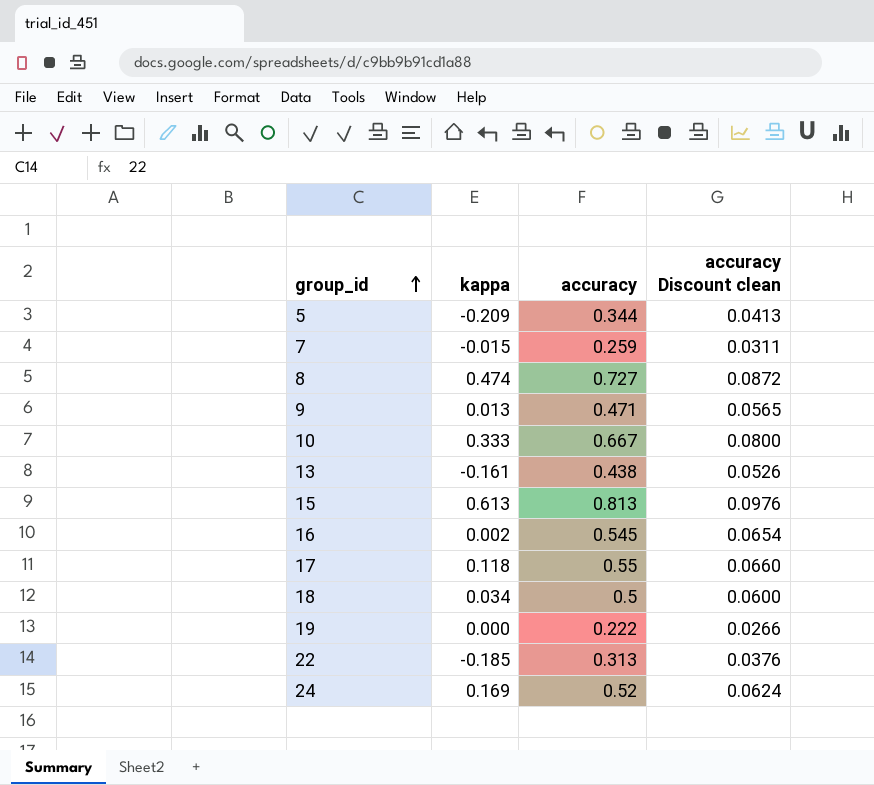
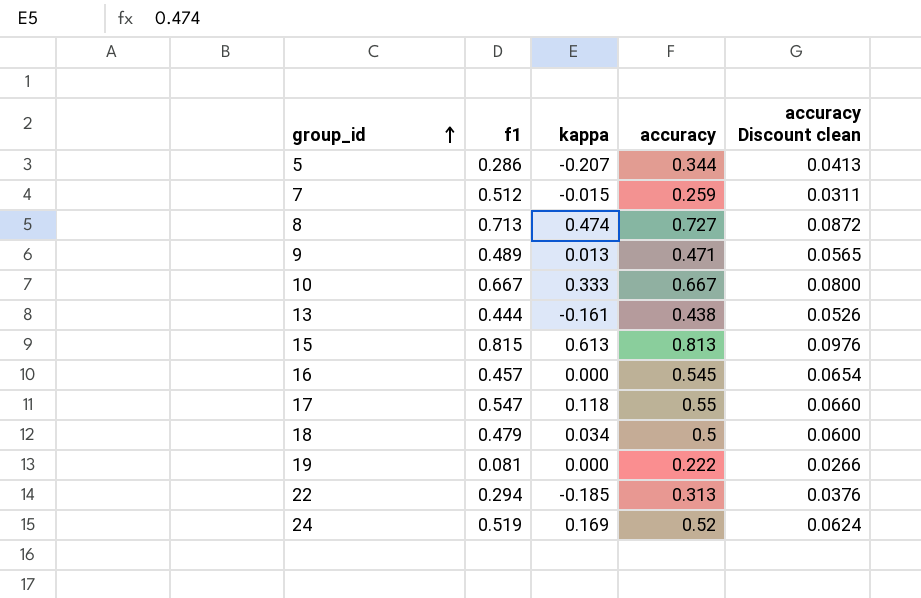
column f1 | position: none -> 2
5 | kappa: -0.209 -> -0.207
16 | kappa: 0.002 -> 0.000

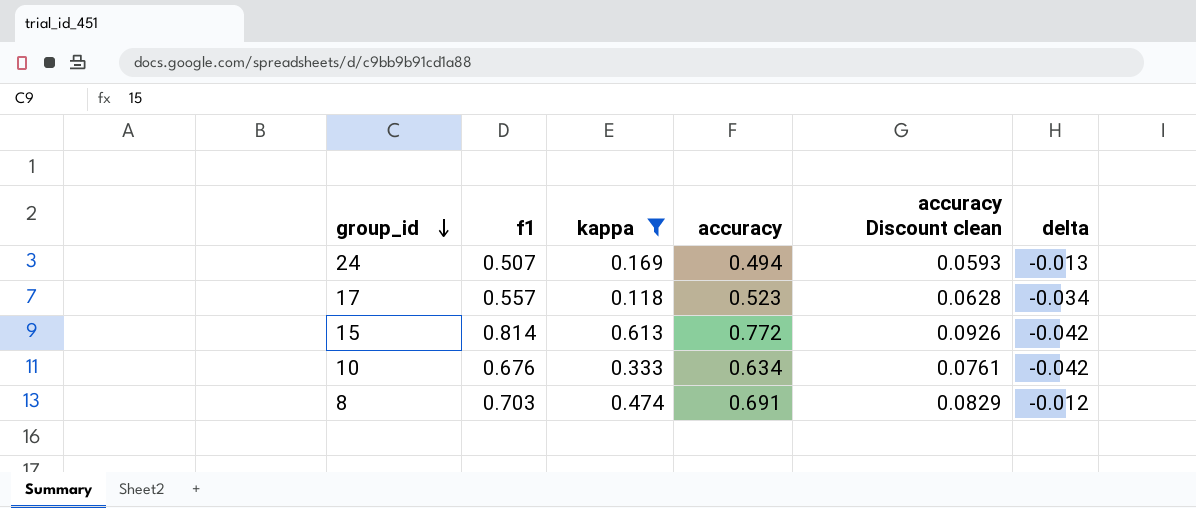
filter: none -> kappa >= 0.118
row order: group_id ascending -> group_id descending
column delta | formula: none -> [accuracy] - [f1]
24 | f1: 0.519 -> 0.507
24 | accuracy: 0.52 -> 0.494
24 | accuracy Discount clean: 0.0624 -> 0.0593
17 | f1: 0.547 -> 0.557
17 | accuracy: 0.55 -> 0.523
17 | accuracy Discount clean: 0.0660 -> 0.0628
15 | f1: 0.815 -> 0.814
15 | accuracy: 0.813 -> 0.772
15 | accuracy Discount clean: 0.0976 -> 0.0926
10 | f1: 0.667 -> 0.676
10 | accuracy: 0.667 -> 0.634
10 | accuracy Discount clean: 0.0800 -> 0.0761
8 | f1: 0.713 -> 0.703
8 | accuracy: 0.727 -> 0.691
8 | accuracy Discount clean: 0.0872 -> 0.0829

